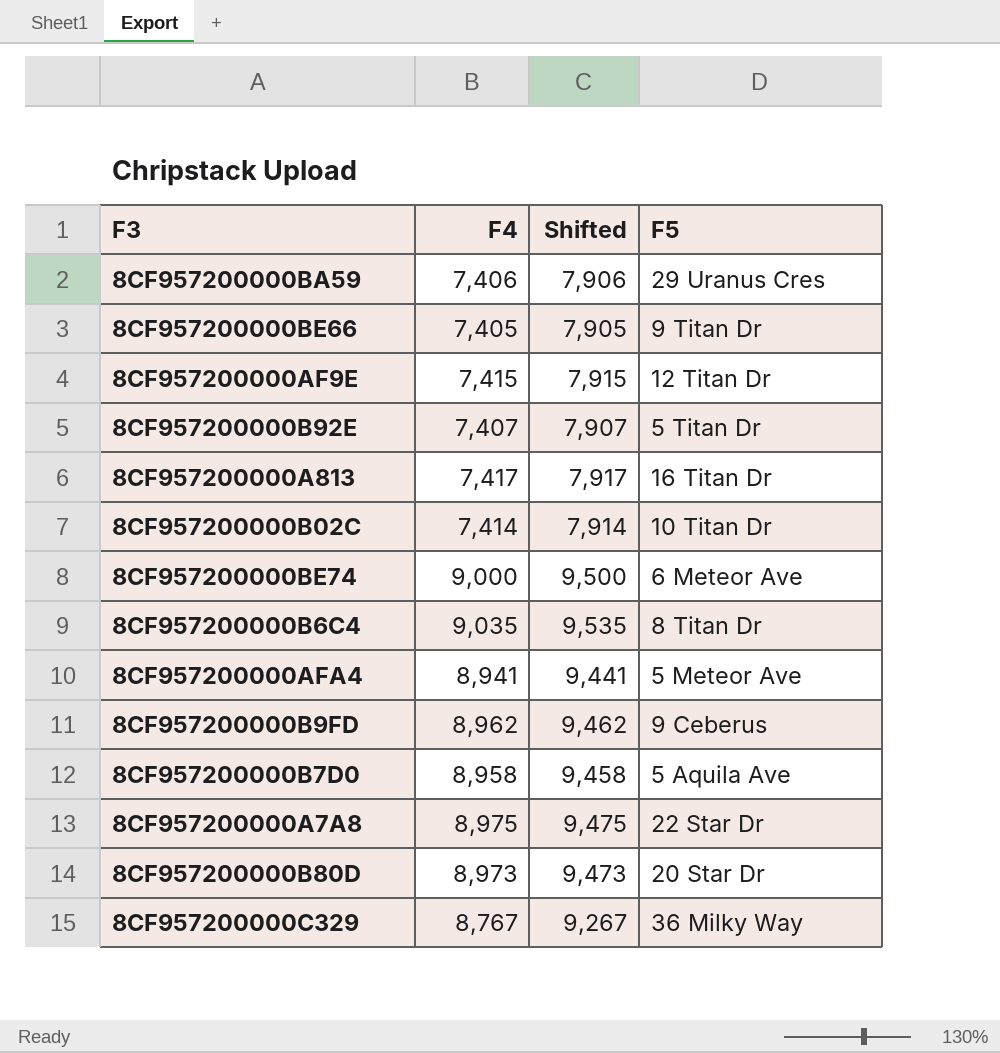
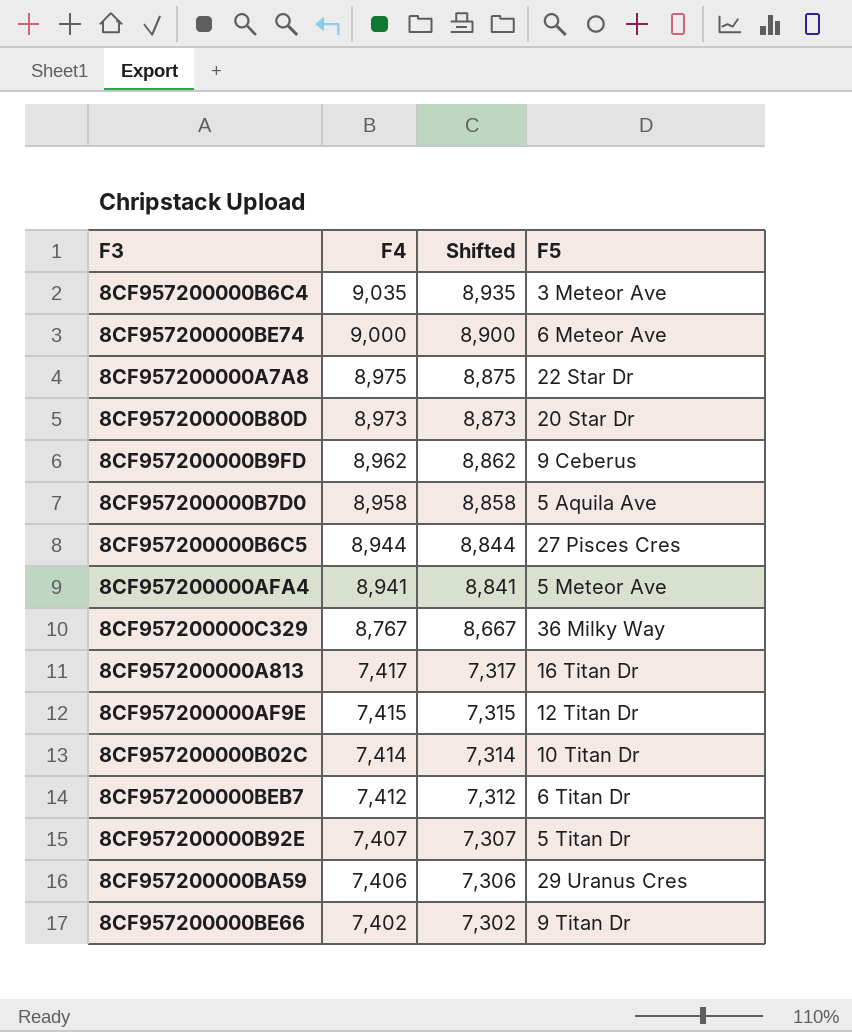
row order: none -> F4 descending
column Shifted | formula: [F4] + 500 -> [F4] - 100
8CF957200000B6C4 | F5: 8 Titan Dr -> 3 Meteor Ave
row 8CF957200000B6C5: none -> 8,944 | 8,844 | 27 Pisces Cres
row 8CF957200000BEB7: none -> 7,412 | 7,312 | 6 Titan Dr
8CF957200000BE66 | F4: 7,405 -> 7,402

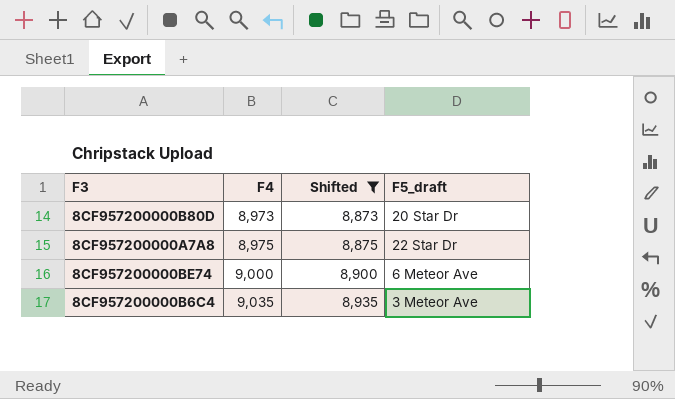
filter: none -> Shifted >= 8,873
row order: F4 descending -> F4 ascending
column name: F5 -> F5_draft

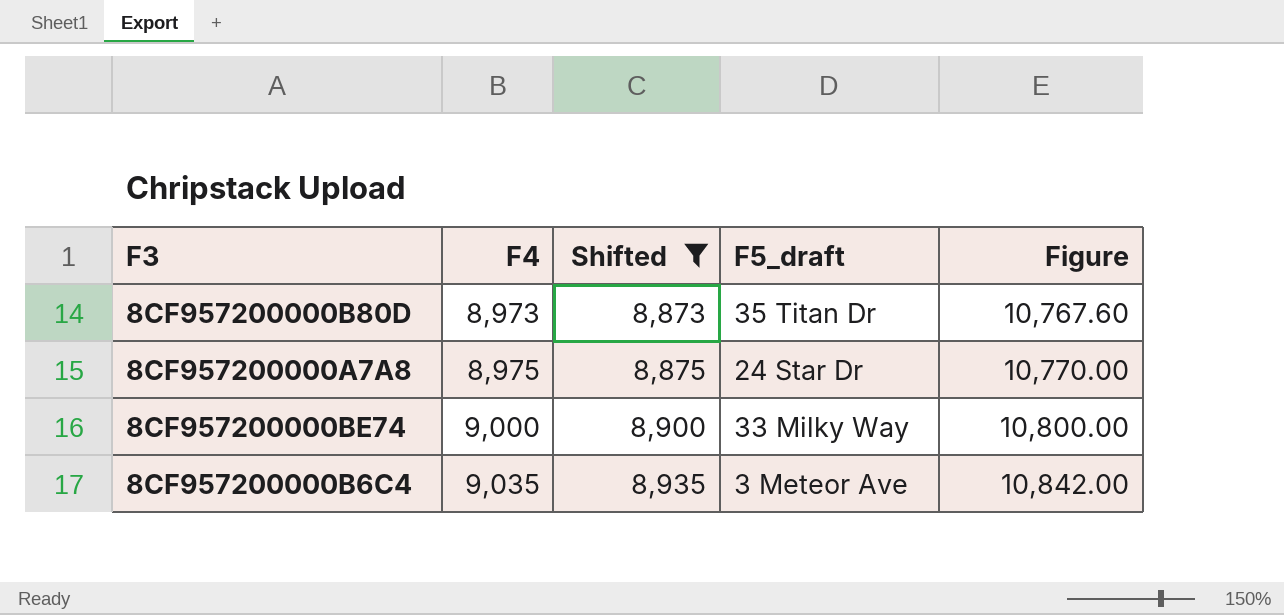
column Figure | formula: none -> [F4] * 1.2
8CF957200000B80D | F5_draft: 20 Star Dr -> 35 Titan Dr
8CF957200000A7A8 | F5_draft: 22 Star Dr -> 24 Star Dr
8CF957200000BE74 | F5_draft: 6 Meteor Ave -> 33 Milky Way

